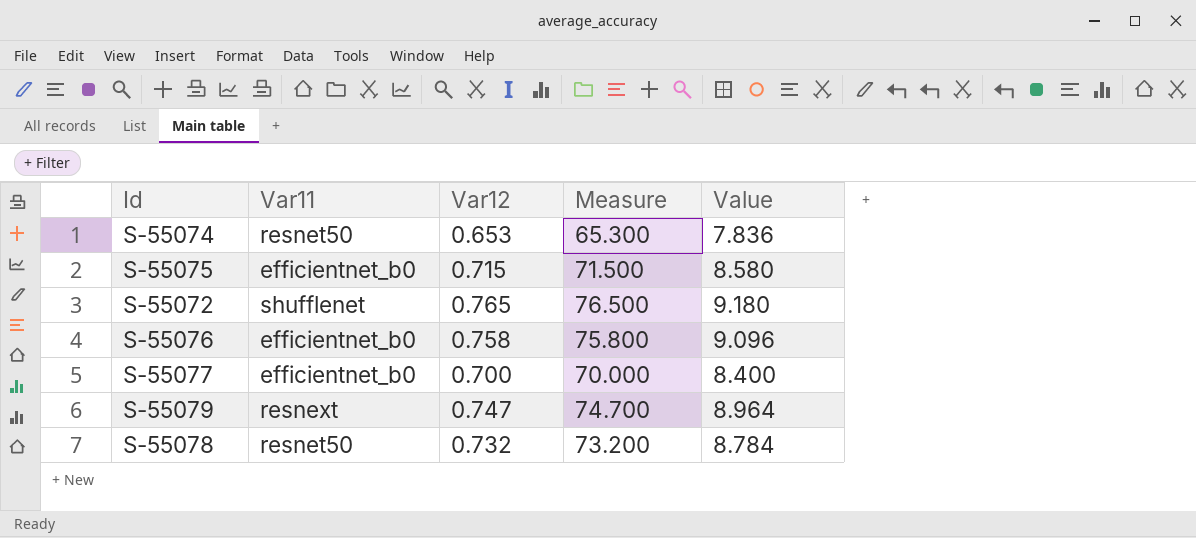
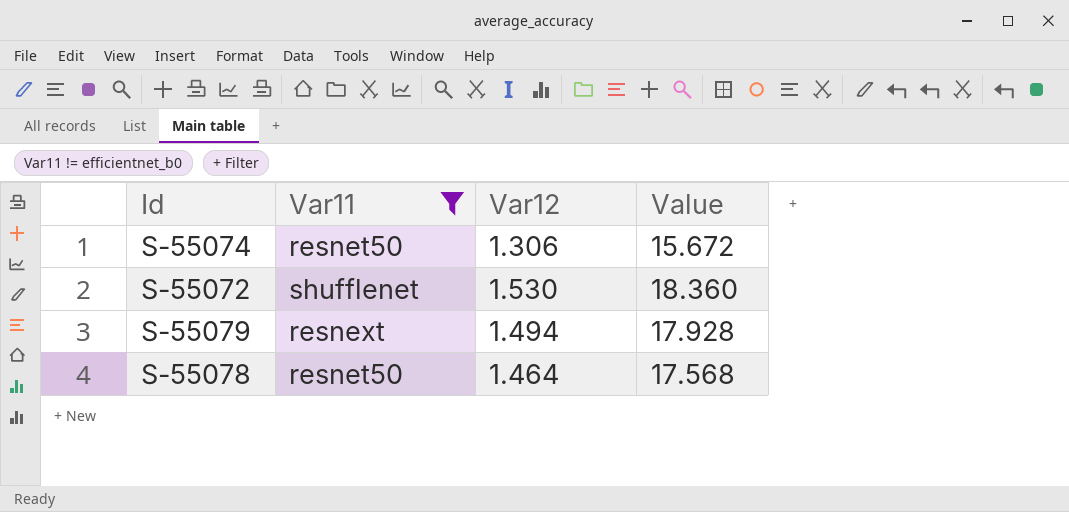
filter: none -> Var11 != efficientnet_b0
column Measure | formula: [Var12] * 100 -> none
S-55074 | Var12: 0.653 -> 1.306
S-55074 | Value: 7.836 -> 15.672
S-55072 | Var12: 0.765 -> 1.530
S-55072 | Value: 9.180 -> 18.360
S-55079 | Var12: 0.747 -> 1.494
S-55079 | Value: 8.964 -> 17.928
S-55078 | Var12: 0.732 -> 1.464
S-55078 | Value: 8.784 -> 17.568

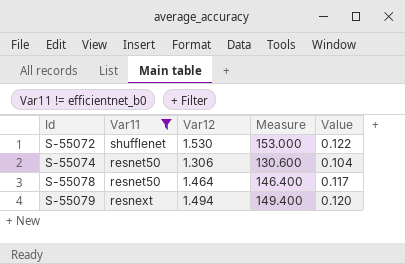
row order: none -> Id ascending
column Measure | formula: none -> [Var12] * 100
column Value | formula: [Var12] * 12 -> [Var12] * 0.08

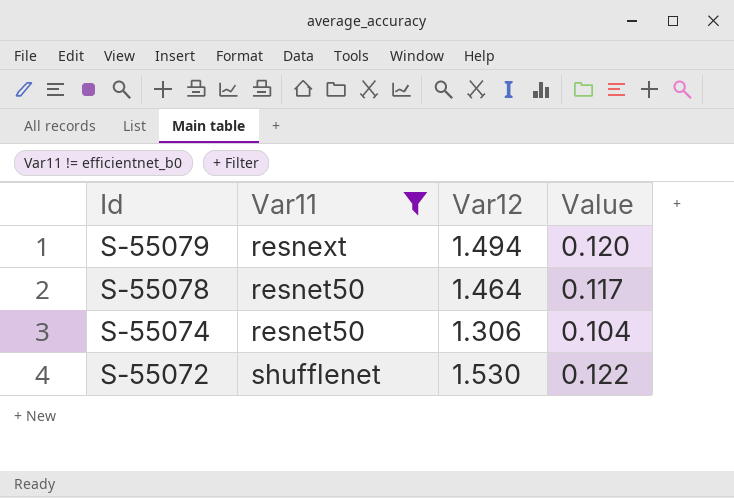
row order: Id ascending -> Id descending
column Measure | formula: [Var12] * 100 -> none

